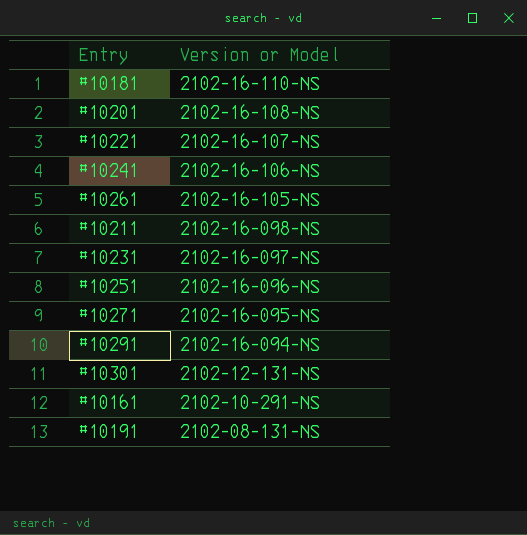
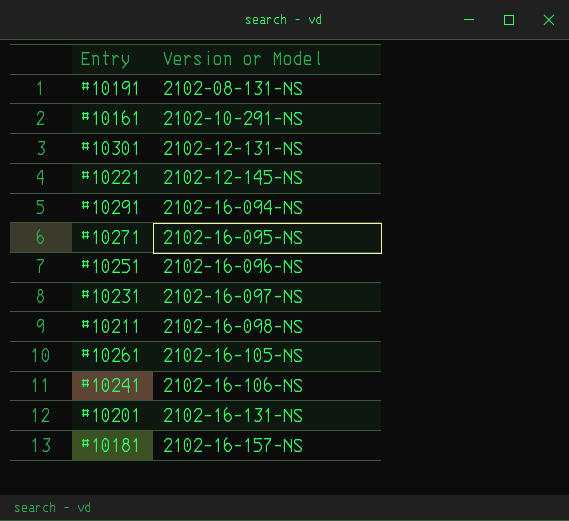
row order: Version or Model descending -> Version or Model ascending
#10221 | Version or Model: 2102-16-107-NS -> 2102-12-145-NS
#10201 | Version or Model: 2102-16-108-NS -> 2102-16-131-NS
#10181 | Version or Model: 2102-16-110-NS -> 2102-16-157-NS

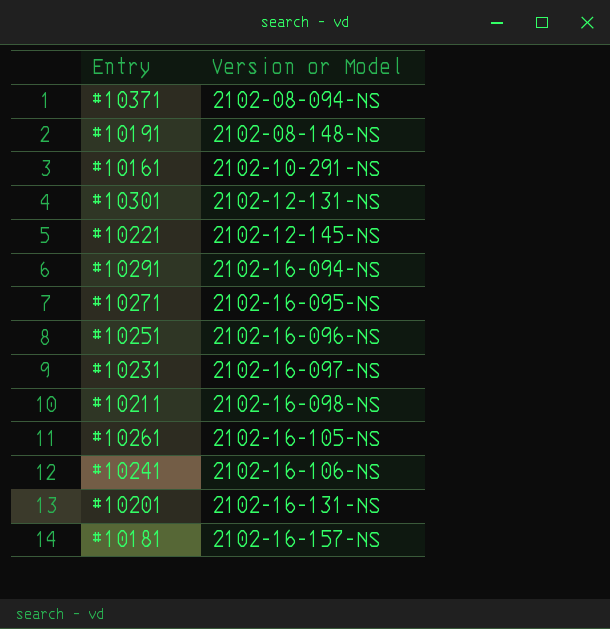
row #10371: none -> 2102-08-094-NS
#10191 | Version or Model: 2102-08-131-NS -> 2102-08-148-NS

